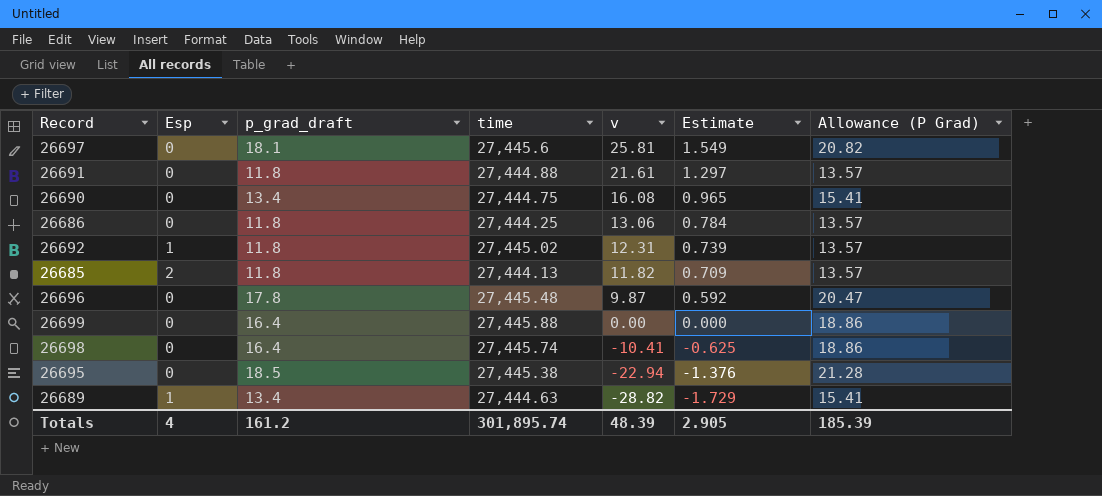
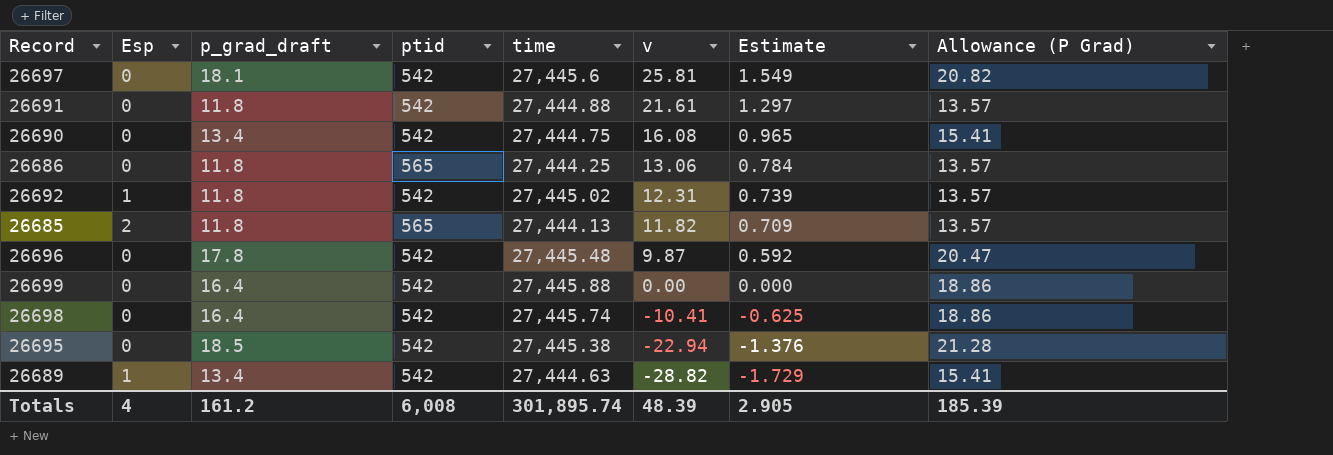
column ptid | position: none -> 4

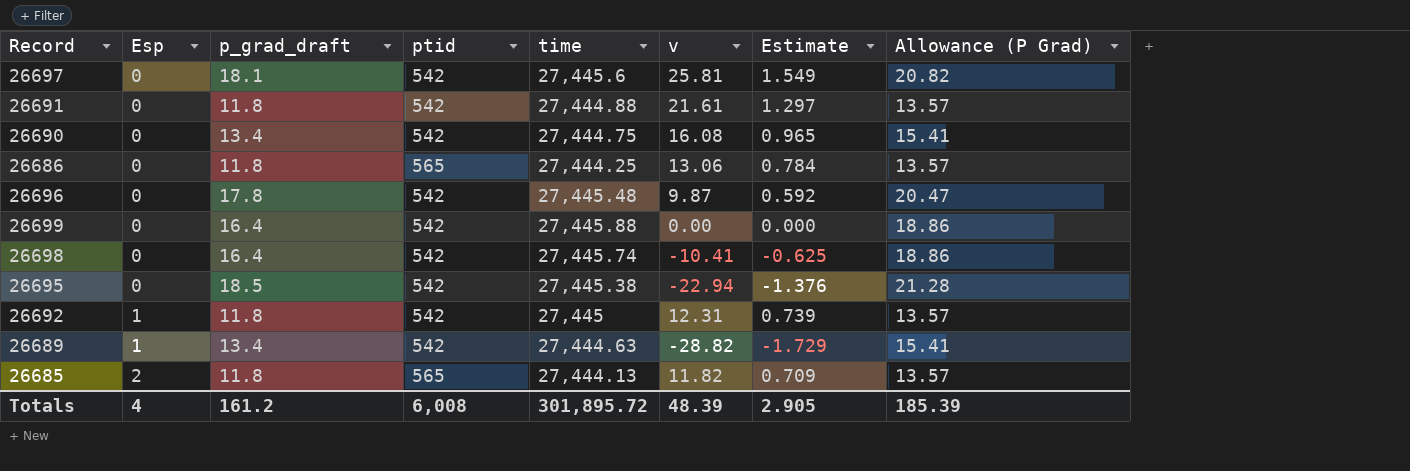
row order: v descending -> Esp ascending
26692 | time: 27,445.02 -> 27,445
Totals | time: 301,895.74 -> 301,895.72

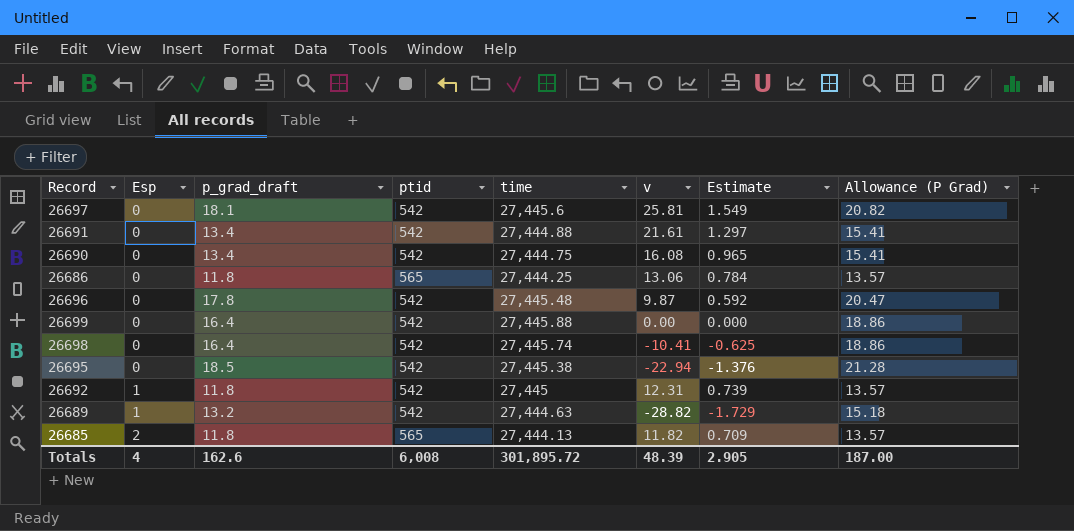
26691 | p_grad_draft: 11.8 -> 13.4
26691 | Allowance (P Grad): 13.57 -> 15.41
26689 | p_grad_draft: 13.4 -> 13.2
26689 | Allowance (P Grad): 15.41 -> 15.18
Totals | p_grad_draft: 161.2 -> 162.6
Totals | Allowance (P Grad): 185.39 -> 187.00

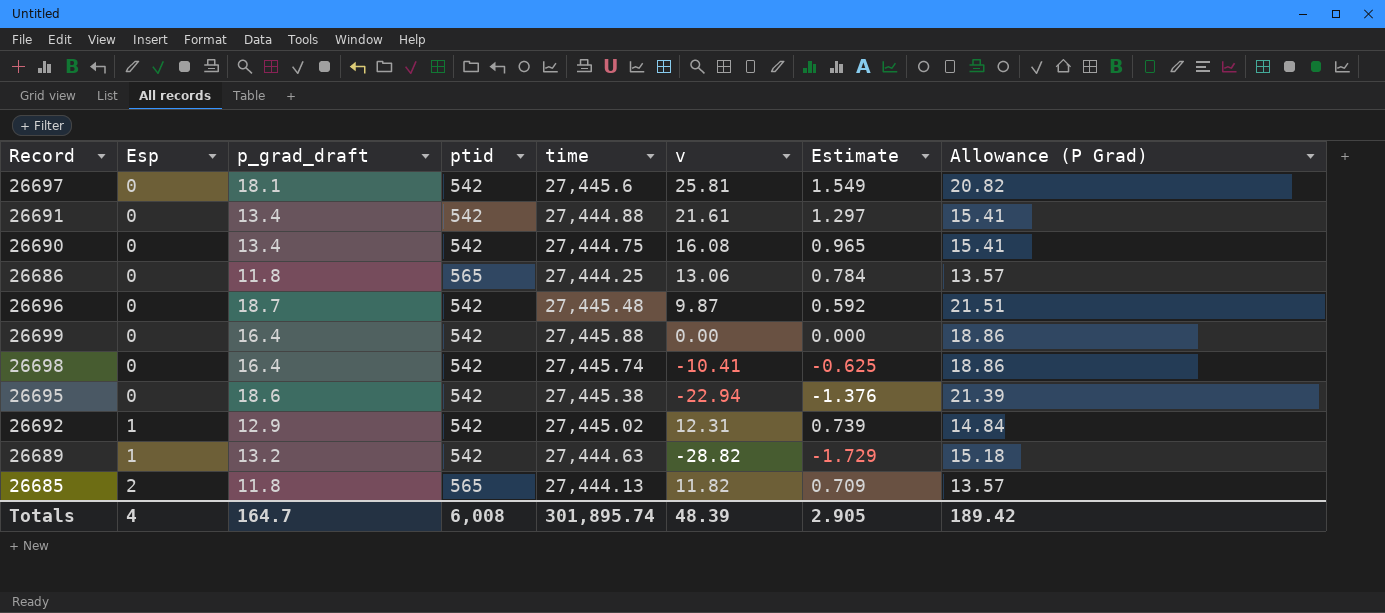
26696 | p_grad_draft: 17.8 -> 18.7
26696 | Allowance (P Grad): 20.47 -> 21.51
26695 | p_grad_draft: 18.5 -> 18.6
26695 | Allowance (P Grad): 21.28 -> 21.39
26692 | p_grad_draft: 11.8 -> 12.9
26692 | time: 27,445 -> 27,445.02
26692 | Allowance (P Grad): 13.57 -> 14.84
Totals | p_grad_draft: 162.6 -> 164.7
Totals | time: 301,895.72 -> 301,895.74
Totals | Allowance (P Grad): 187.00 -> 189.42

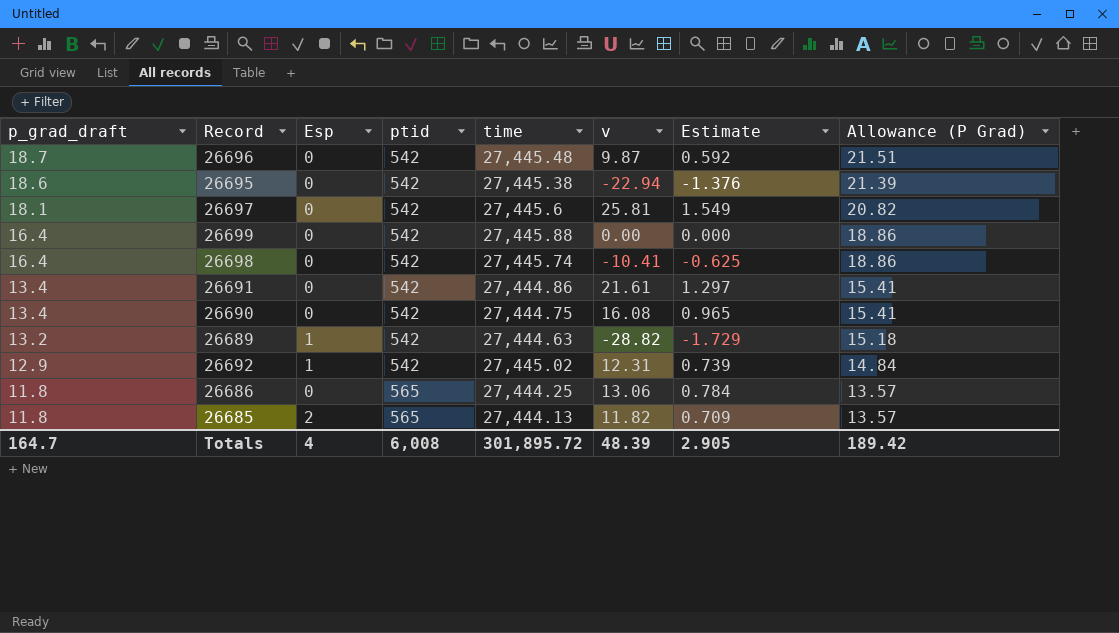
row order: Esp ascending -> p_grad_draft descending
column p_grad_draft | position: 3 -> 1
26691 | time: 27,444.88 -> 27,444.86
Totals | time: 301,895.74 -> 301,895.72

